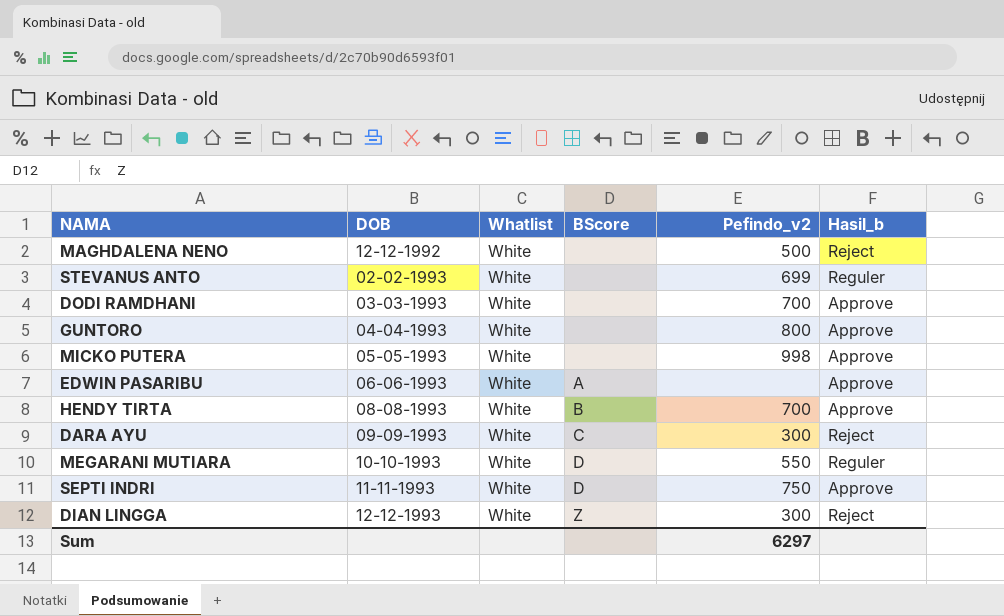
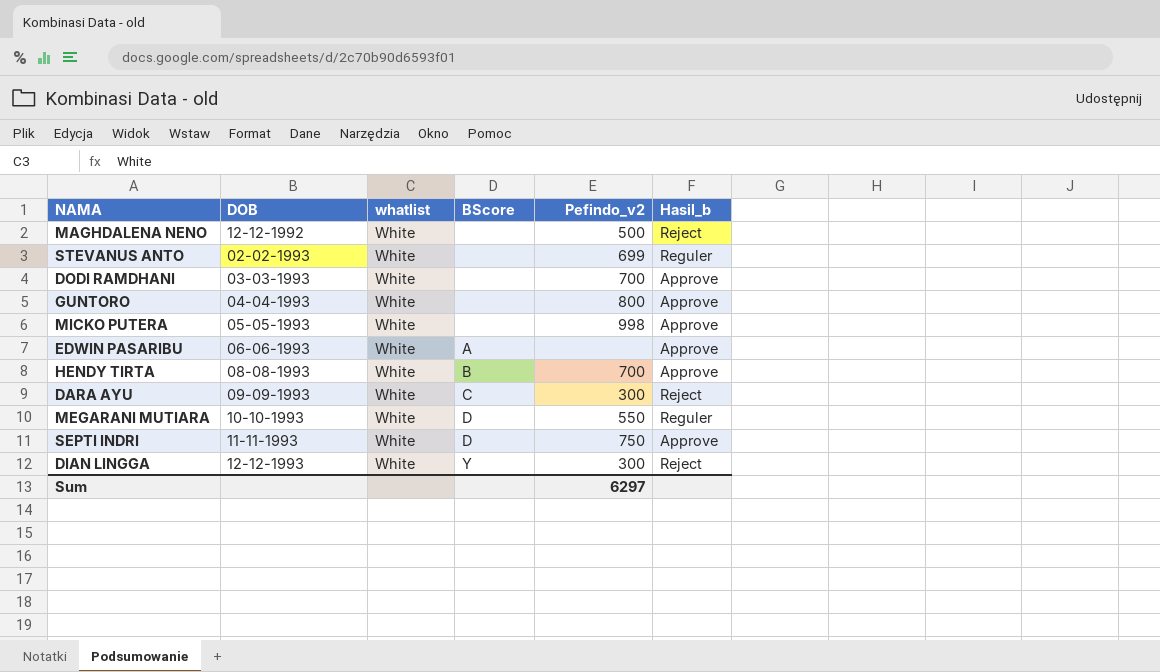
column name: Whatlist -> whatlist
DIAN LINGGA | BScore: Z -> Y

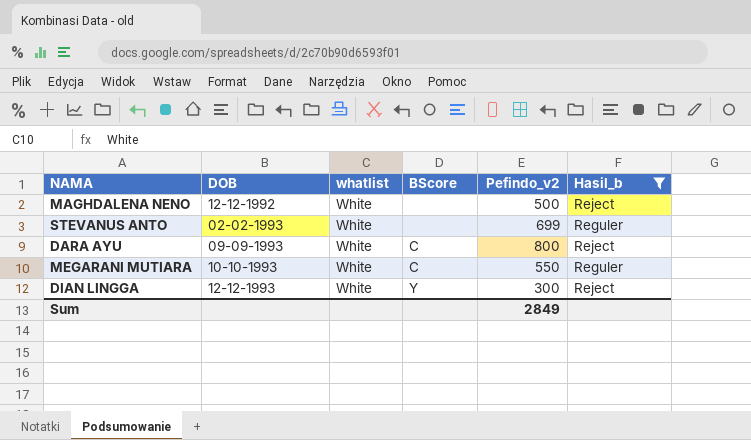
filter: none -> Hasil_b != Approve
DARA AYU | Pefindo_v2: 300 -> 800
MEGARANI MUTIARA | BScore: D -> C
Sum | Pefindo_v2: 6297 -> 2849

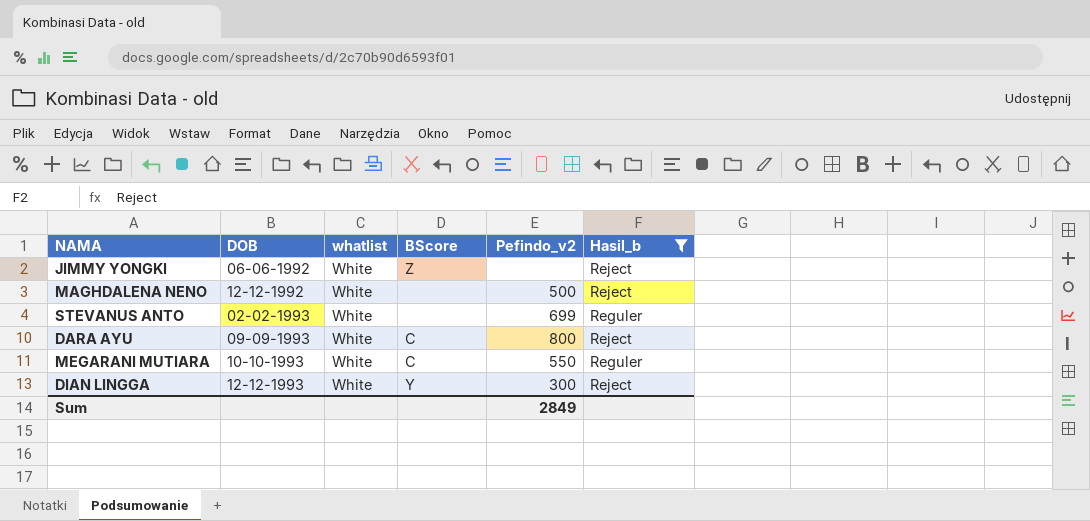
row JIMMY YONGKI: none -> 06-06-1992 | White | Z | none | Reject

